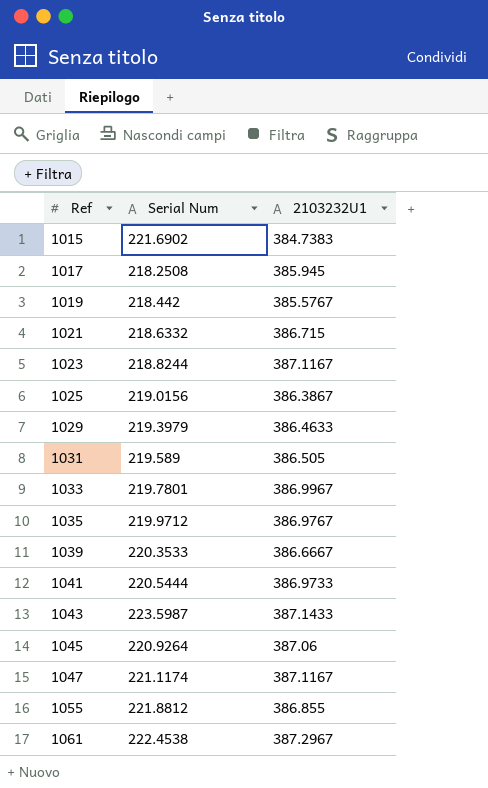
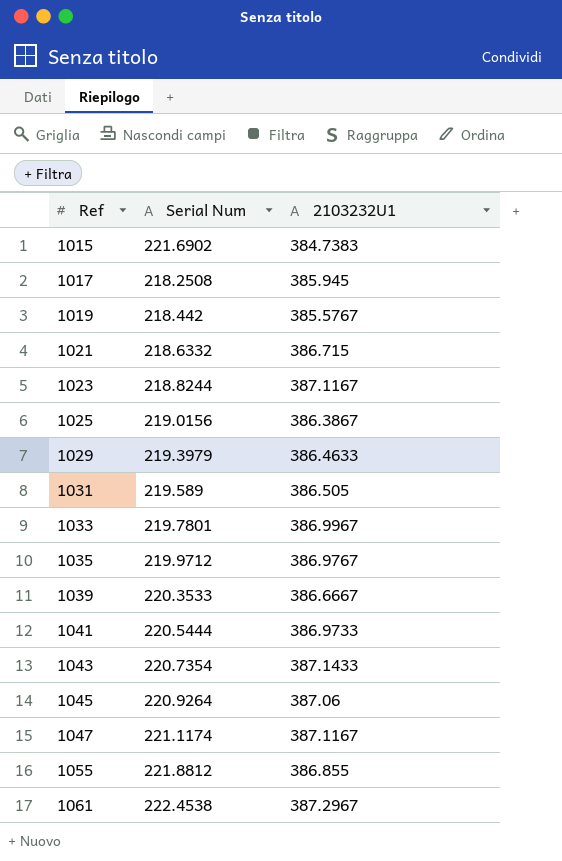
1043 | Serial Num: 223.5987 -> 220.7354

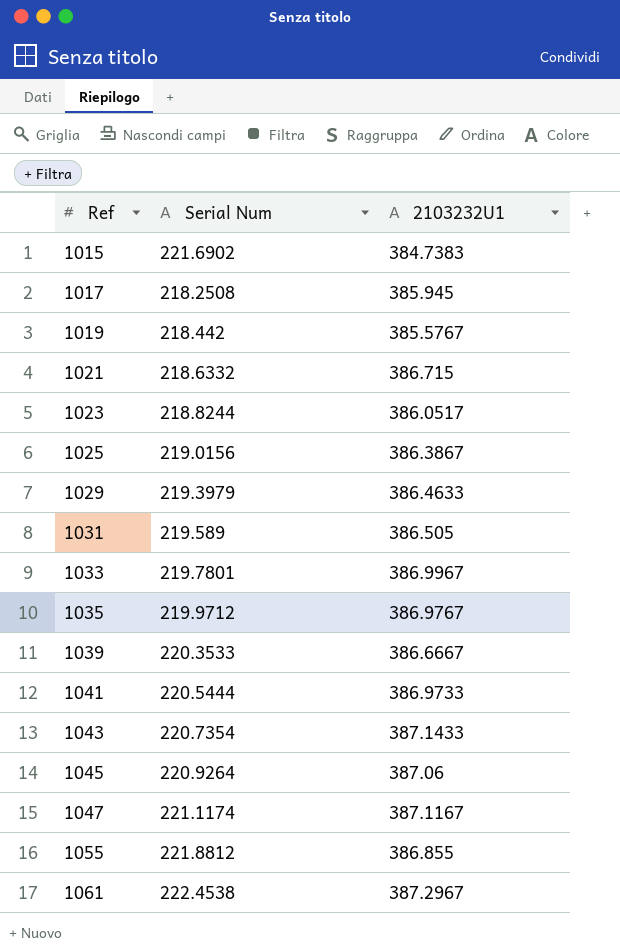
1023 | 2103232U1: 387.1167 -> 386.0517

